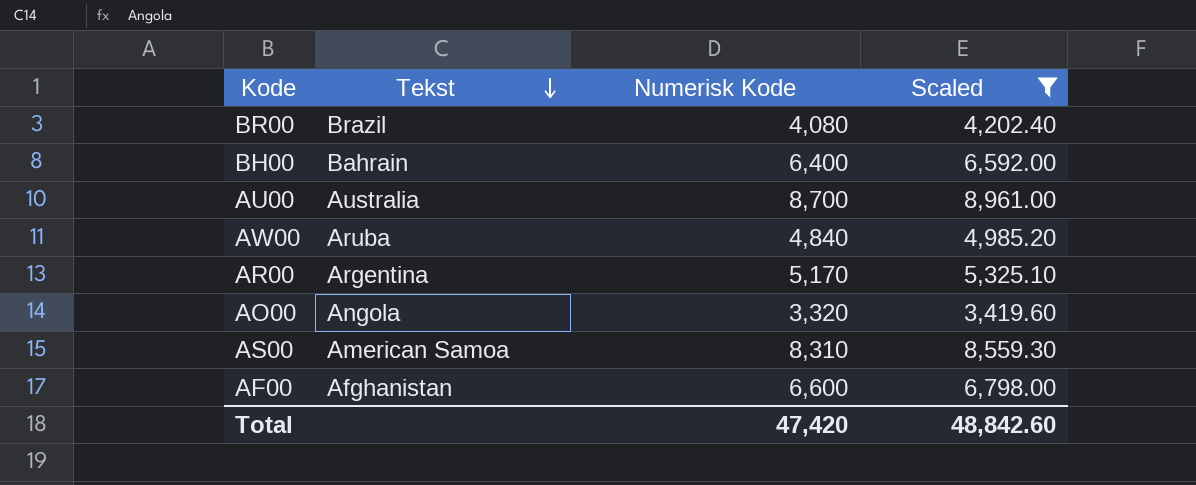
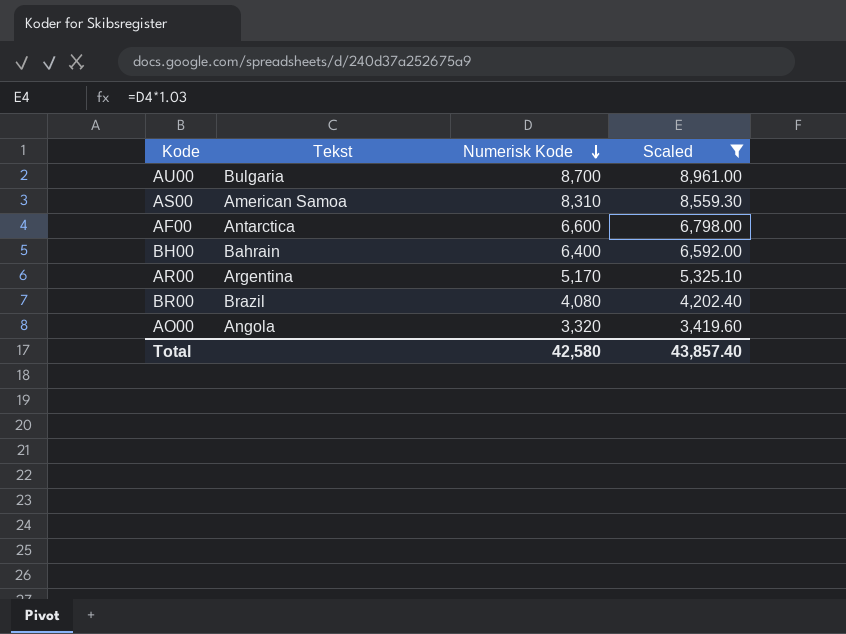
row order: Tekst descending -> Numerisk Kode descending
row AW00: Aruba | 4,840 | 4,985.20 -> none
AU00 | Tekst: Australia -> Bulgaria
AF00 | Tekst: Afghanistan -> Antarctica
Total | Numerisk Kode: 47,420 -> 42,580
Total | Scaled: 48,842.60 -> 43,857.40

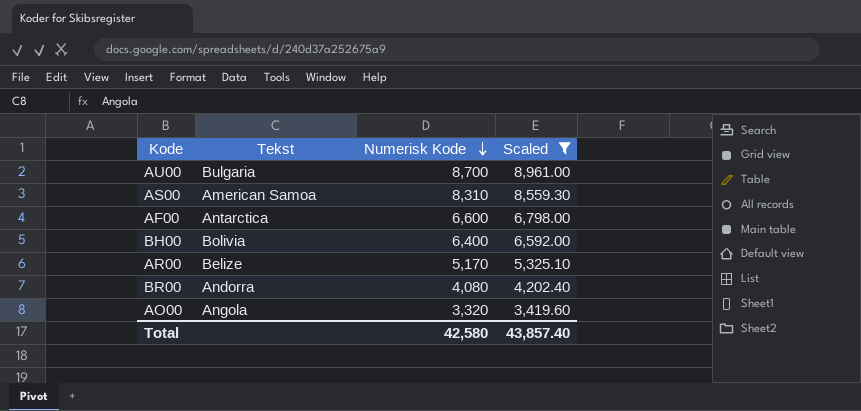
BH00 | Tekst: Bahrain -> Bolivia
AR00 | Tekst: Argentina -> Belize
BR00 | Tekst: Brazil -> Andorra

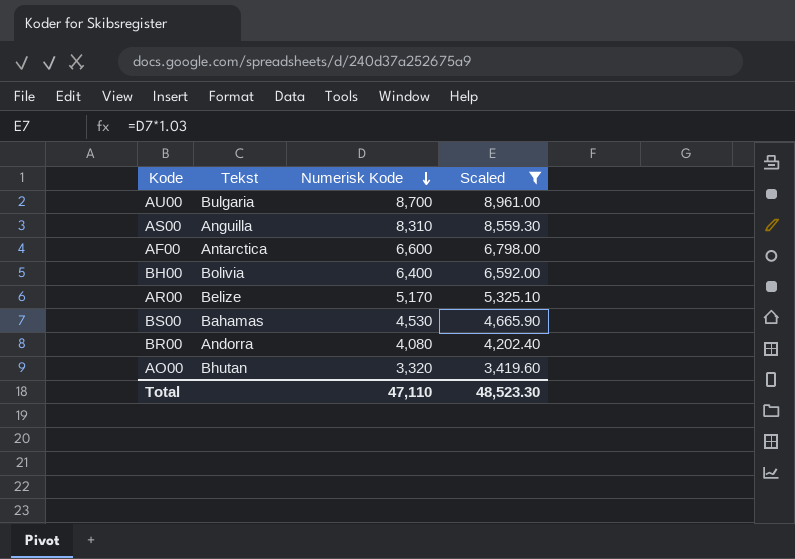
AS00 | Tekst: American Samoa -> Anguilla
row BS00: none -> Bahamas | 4,530 | 4,665.90
AO00 | Tekst: Angola -> Bhutan
Total | Numerisk Kode: 42,580 -> 47,110
Total | Scaled: 43,857.40 -> 48,523.30

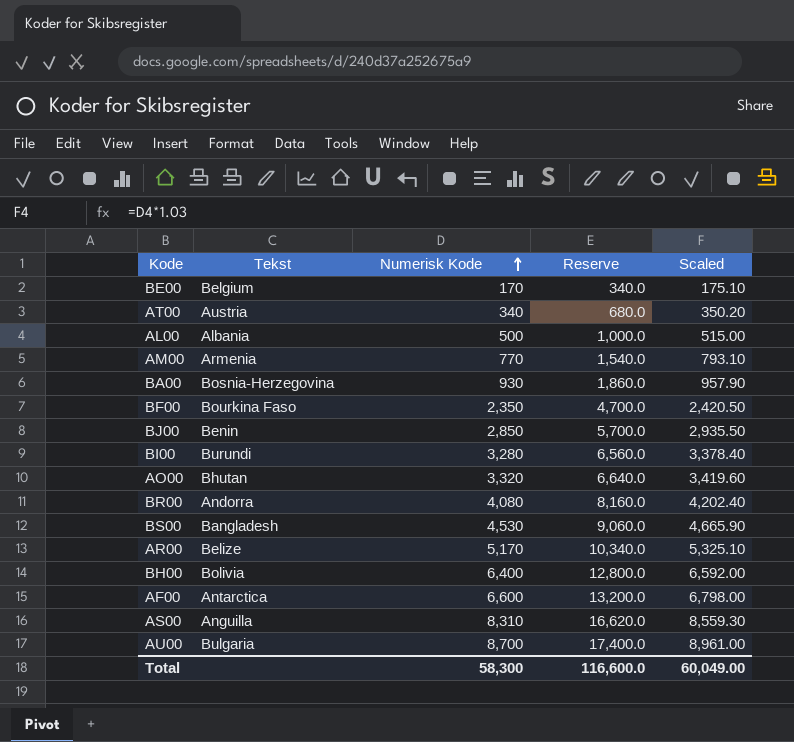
filter: Scaled >= 3,419.60 -> none
row order: Numerisk Kode descending -> Numerisk Kode ascending
column Reserve | formula: none -> [Numerisk Kode] * 2
BS00 | Tekst: Bahamas -> Bangladesh
Total | Numerisk Kode: 47,110 -> 58,300
Total | Scaled: 48,523.30 -> 60,049.00

